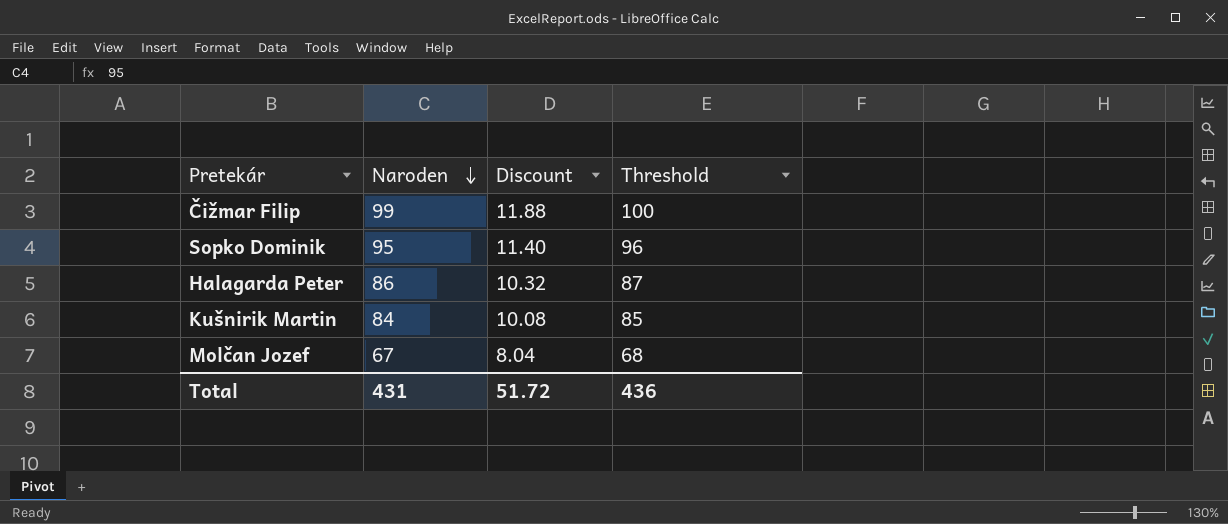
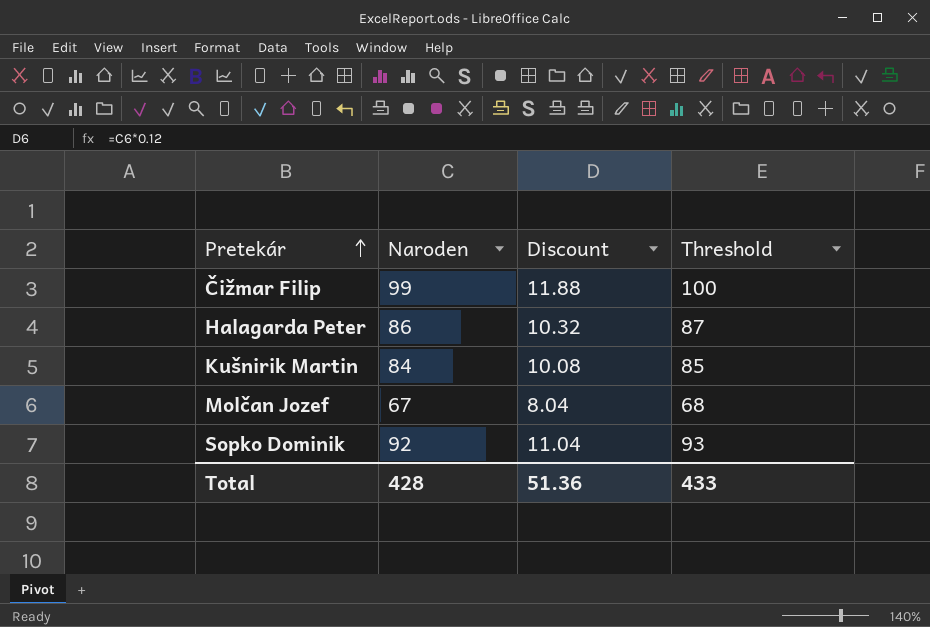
row order: Naroden descending -> Pretekár ascending
Sopko Dominik | Naroden: 95 -> 92
Sopko Dominik | Discount: 11.40 -> 11.04
Sopko Dominik | Threshold: 96 -> 93
Total | Naroden: 431 -> 428
Total | Discount: 51.72 -> 51.36
Total | Threshold: 436 -> 433

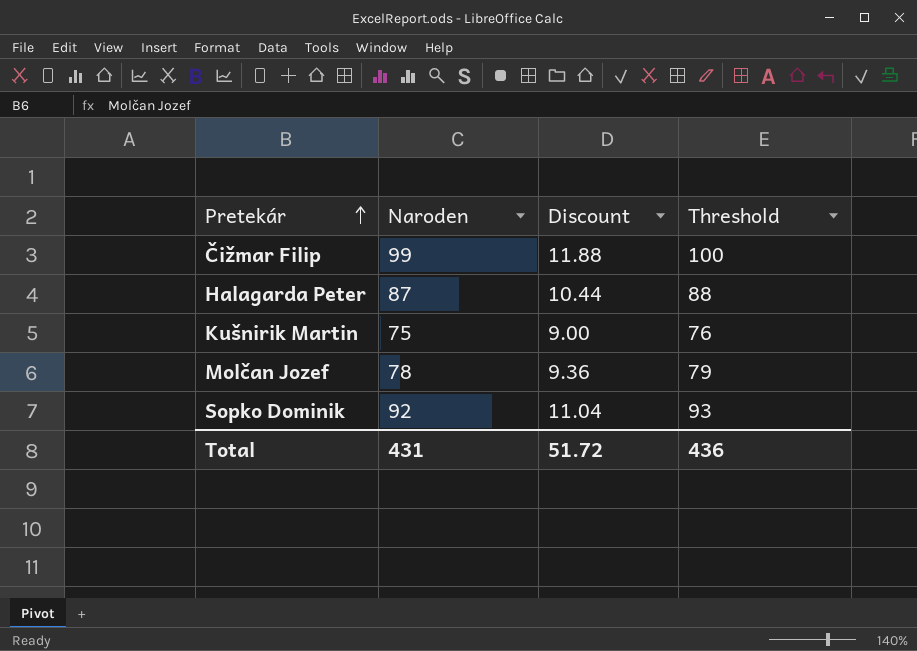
Halagarda Peter | Naroden: 86 -> 87
Halagarda Peter | Discount: 10.32 -> 10.44
Halagarda Peter | Threshold: 87 -> 88
Kušnirik Martin | Naroden: 84 -> 75
Kušnirik Martin | Discount: 10.08 -> 9.00
Kušnirik Martin | Threshold: 85 -> 76
Molčan Jozef | Naroden: 67 -> 78
Molčan Jozef | Discount: 8.04 -> 9.36
Molčan Jozef | Threshold: 68 -> 79
Total | Naroden: 428 -> 431
Total | Discount: 51.36 -> 51.72
Total | Threshold: 433 -> 436

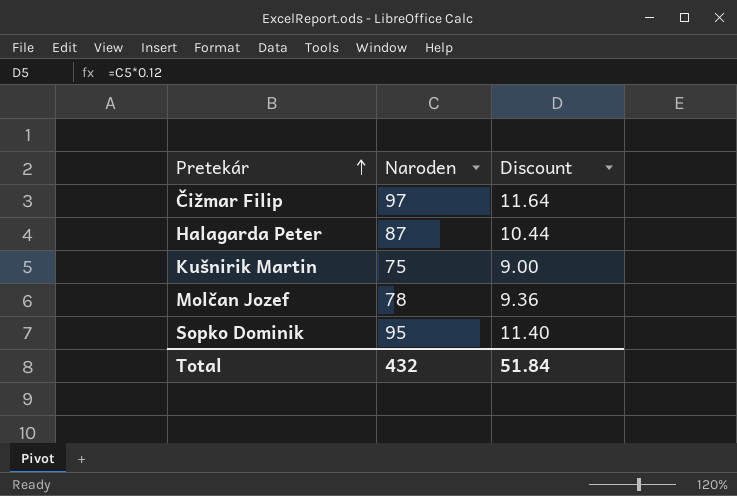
column Threshold | formula: [Naroden] + 1 -> none
Čižmar Filip | Naroden: 99 -> 97
Čižmar Filip | Discount: 11.88 -> 11.64
Sopko Dominik | Naroden: 92 -> 95
Sopko Dominik | Discount: 11.04 -> 11.40
Total | Naroden: 431 -> 432
Total | Discount: 51.72 -> 51.84

